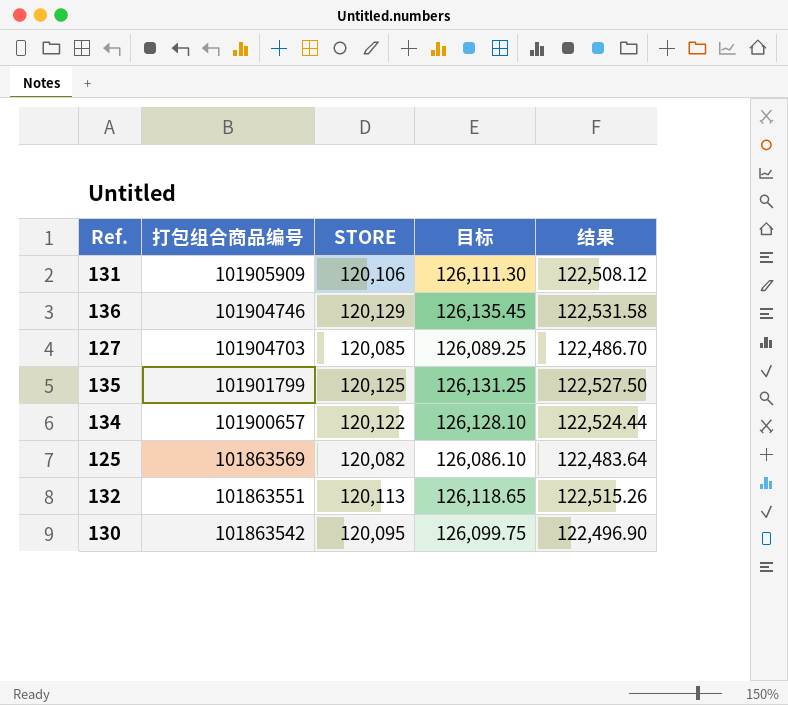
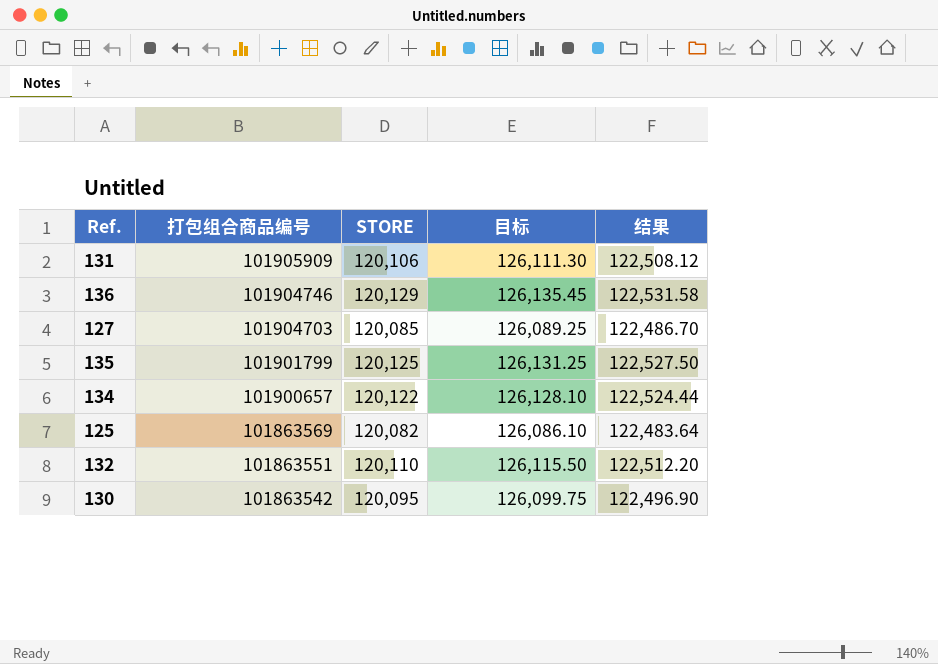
132 | STORE: 120,113 -> 120,110
132 | 目标: 126,118.65 -> 126,115.50
132 | 结果: 122,515.26 -> 122,512.20

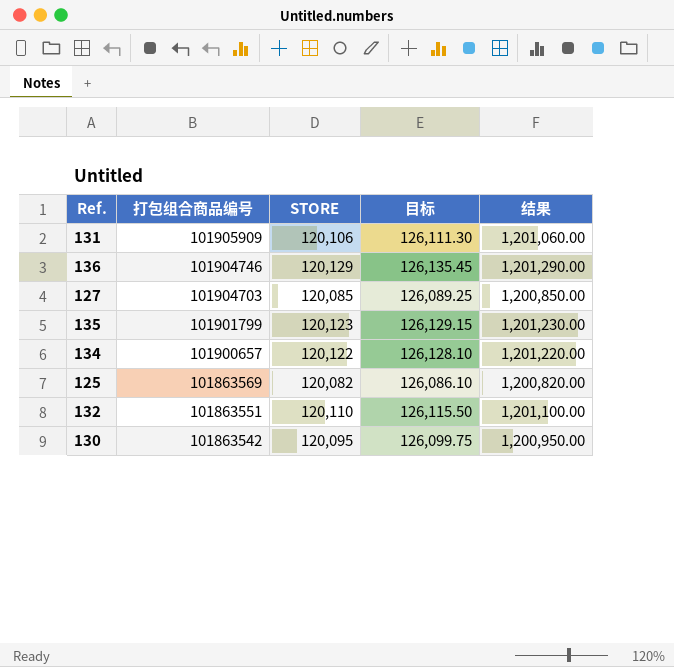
column 结果 | formula: [STORE] * 1.02 -> [STORE] * 10
135 | STORE: 120,125 -> 120,123
135 | 目标: 126,131.25 -> 126,129.15

